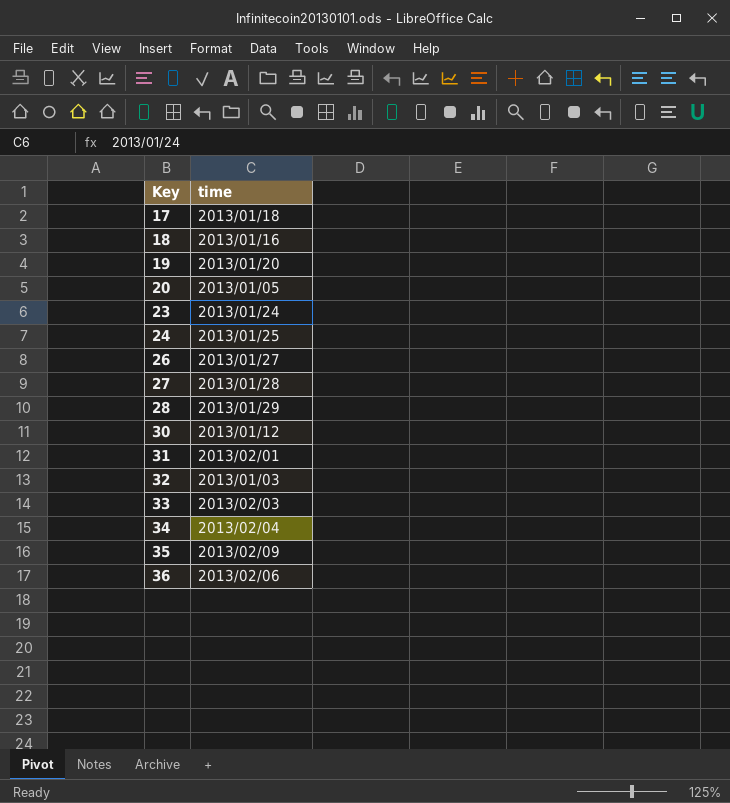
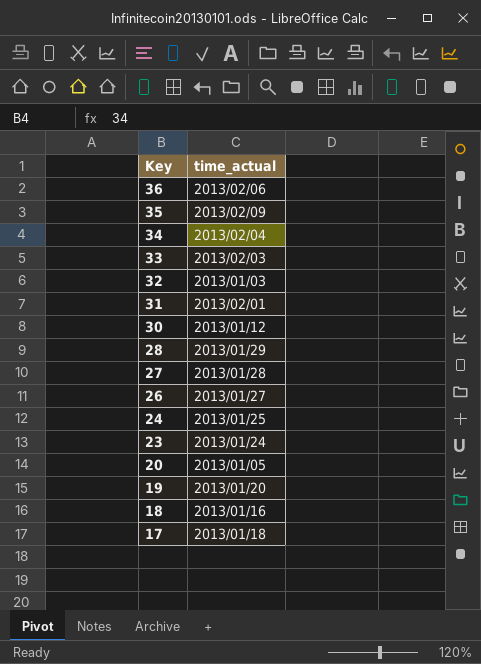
row order: Key ascending -> Key descending
column name: time -> time_actual

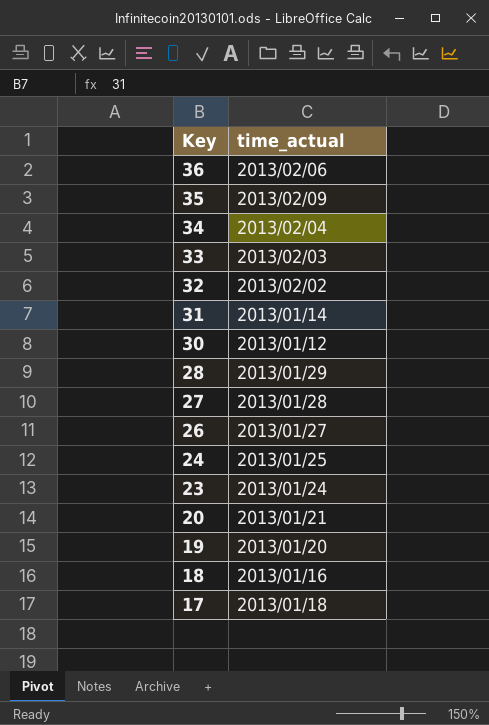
32 | time_actual: 2013/01/03 -> 2013/02/02
31 | time_actual: 2013/02/01 -> 2013/01/14
20 | time_actual: 2013/01/05 -> 2013/01/21

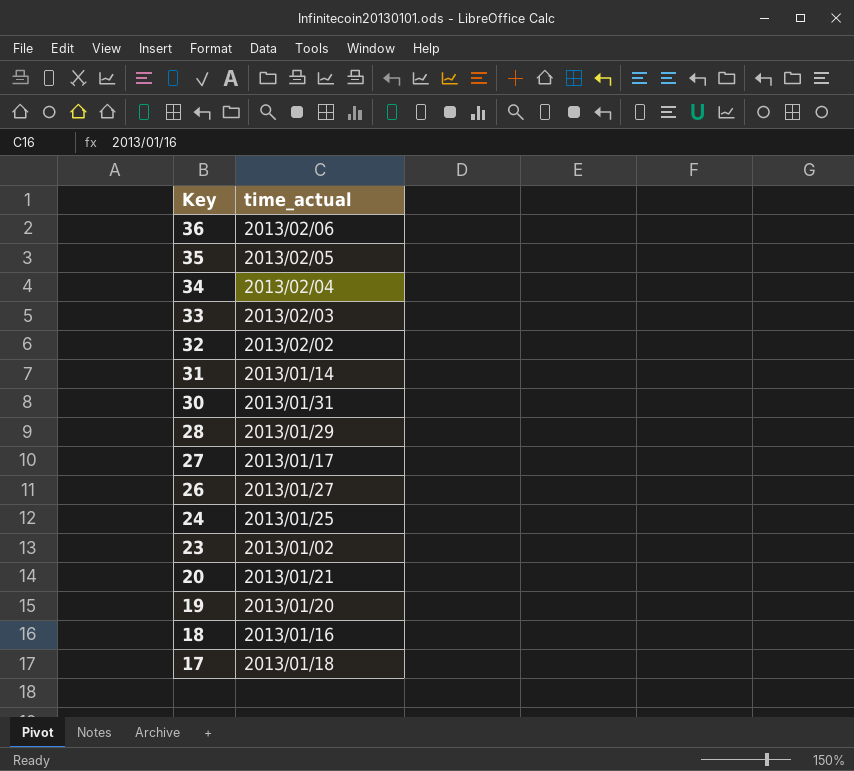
35 | time_actual: 2013/02/09 -> 2013/02/05
30 | time_actual: 2013/01/12 -> 2013/01/31
27 | time_actual: 2013/01/28 -> 2013/01/17
23 | time_actual: 2013/01/24 -> 2013/01/02

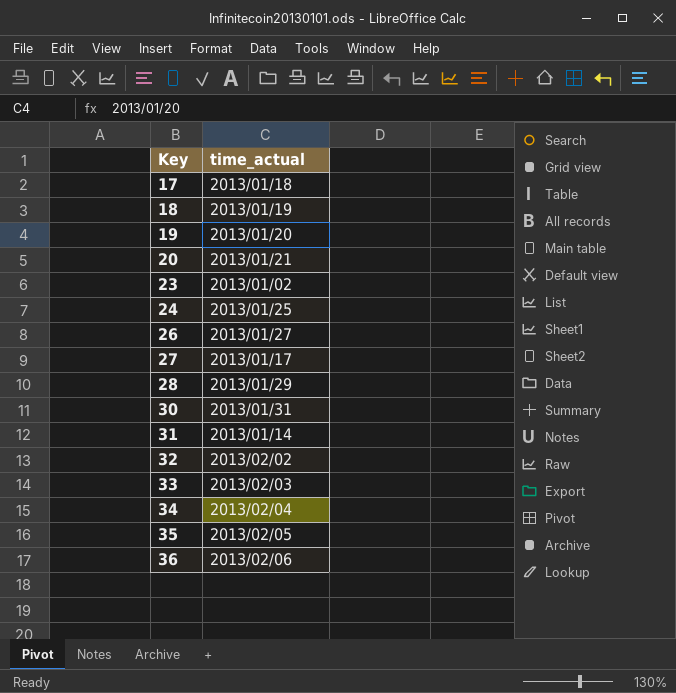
row order: Key descending -> Key ascending
18 | time_actual: 2013/01/16 -> 2013/01/19

